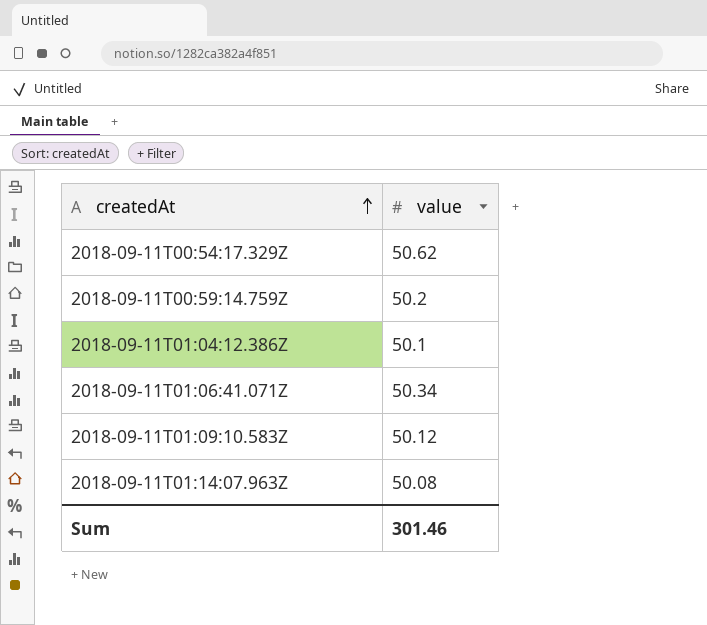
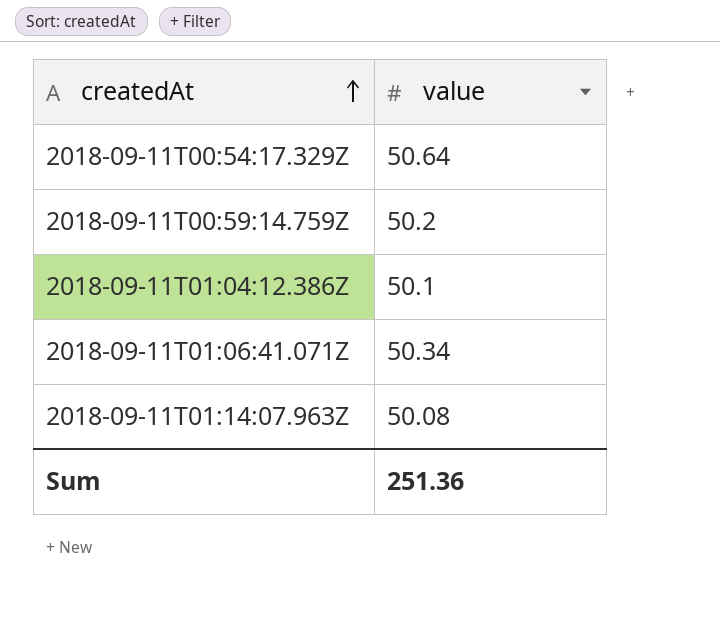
row 2018-09-11T01:09:10.583Z: 50.12 -> none
2018-09-11T00:54:17.329Z | value: 50.62 -> 50.64
Sum | value: 301.46 -> 251.36

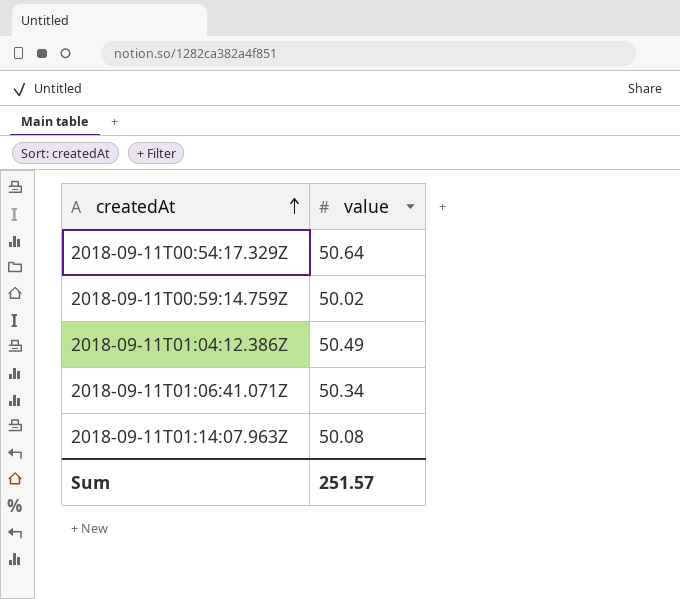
2018-09-11T00:59:14.759Z | value: 50.2 -> 50.02
2018-09-11T01:04:12.386Z | value: 50.1 -> 50.49
Sum | value: 251.36 -> 251.57

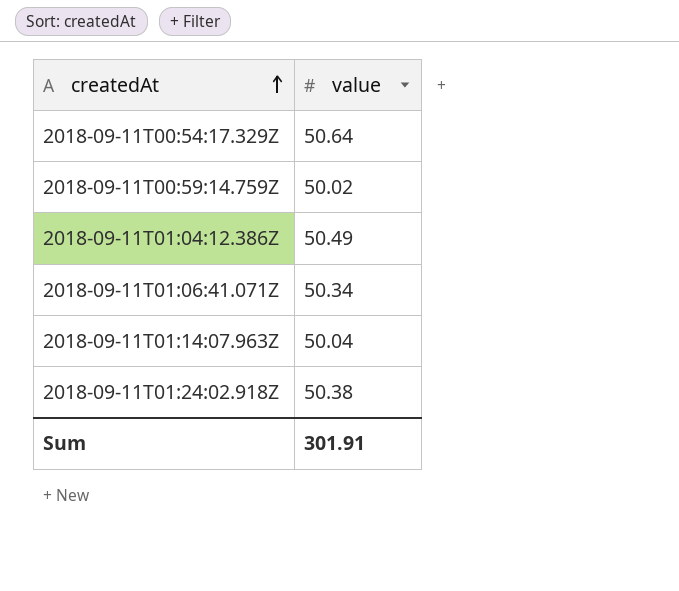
2018-09-11T01:14:07.963Z | value: 50.08 -> 50.04
row 2018-09-11T01:24:02.918Z: none -> 50.38
Sum | value: 251.57 -> 301.91

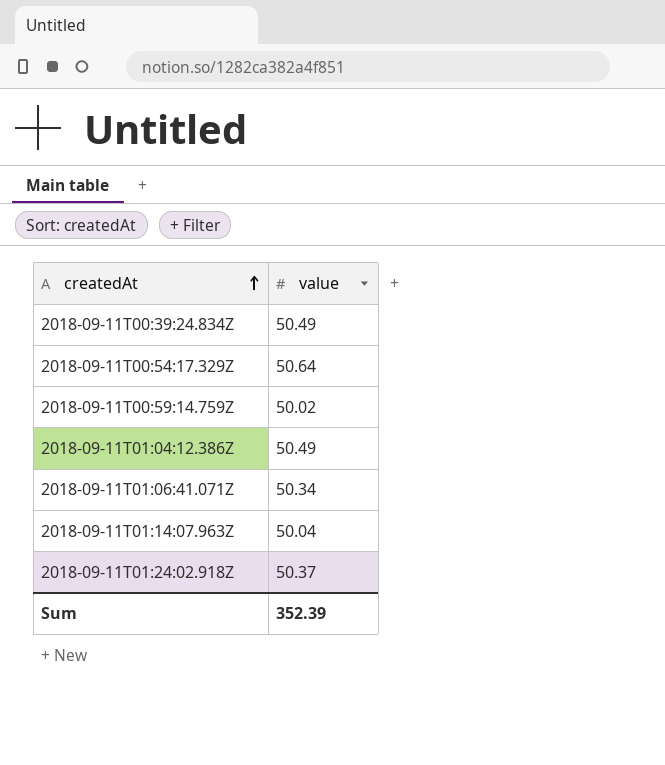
row 2018-09-11T00:39:24.834Z: none -> 50.49
2018-09-11T01:24:02.918Z | value: 50.38 -> 50.37
Sum | value: 301.91 -> 352.39

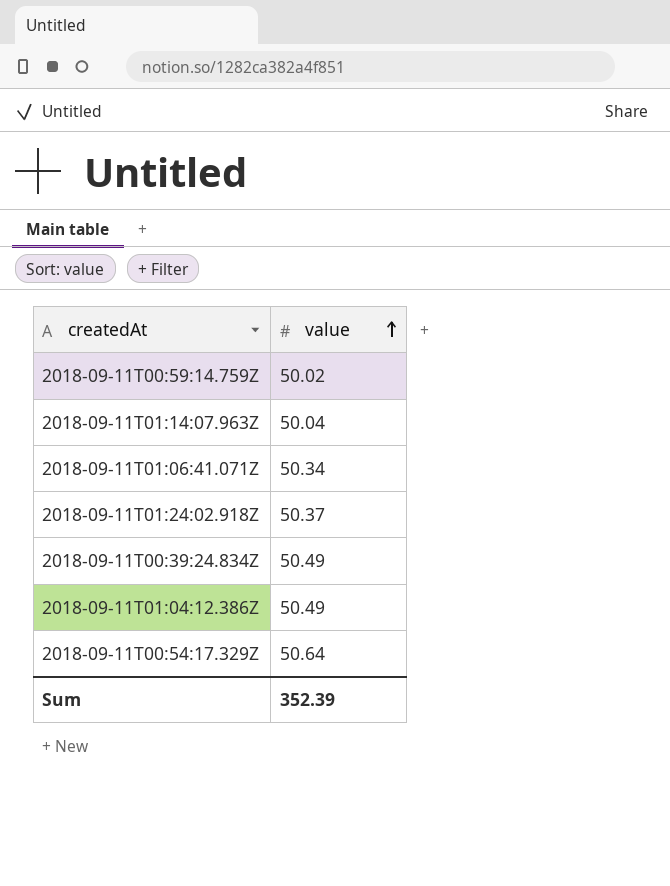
row order: createdAt ascending -> value ascending

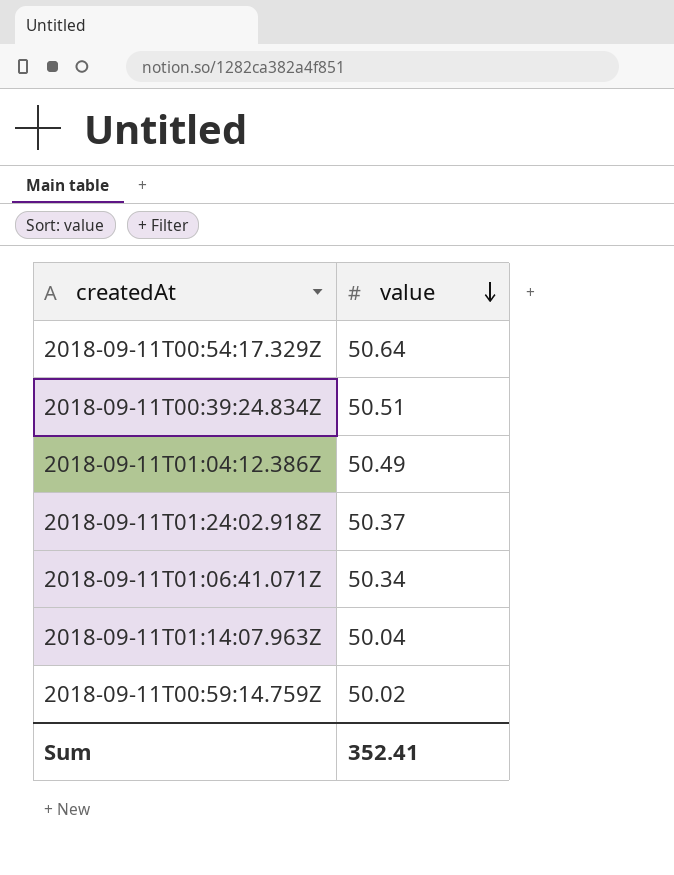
row order: value ascending -> value descending
2018-09-11T00:39:24.834Z | value: 50.49 -> 50.51
Sum | value: 352.39 -> 352.41

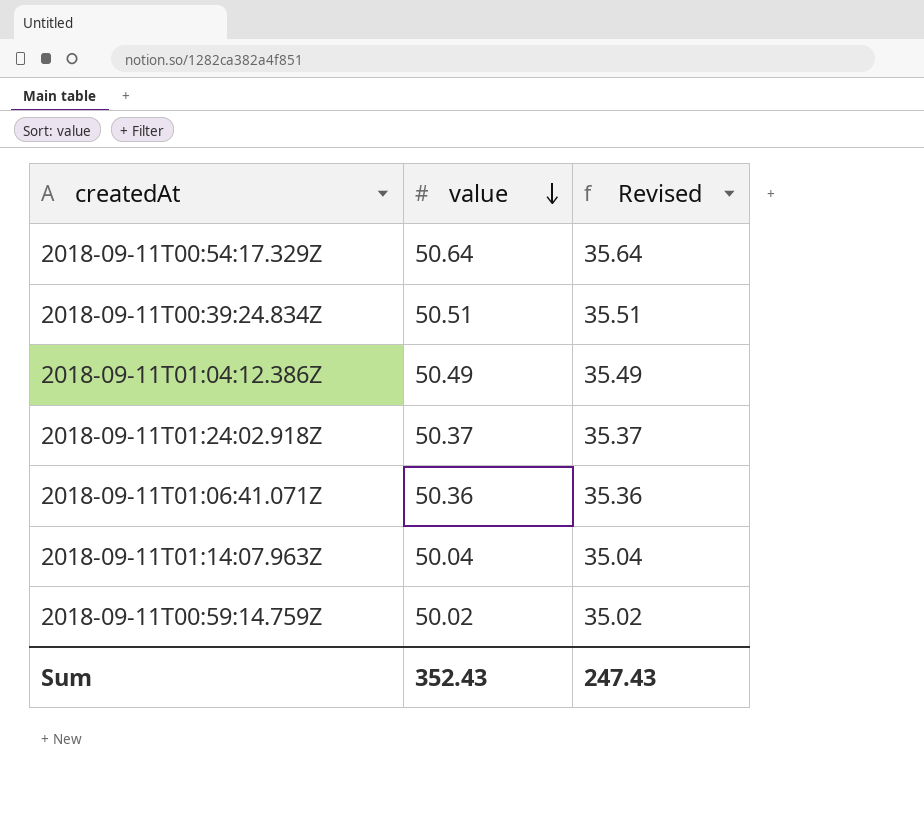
column Revised | formula: none -> [value] - 15
2018-09-11T01:06:41.071Z | value: 50.34 -> 50.36
Sum | value: 352.41 -> 352.43

